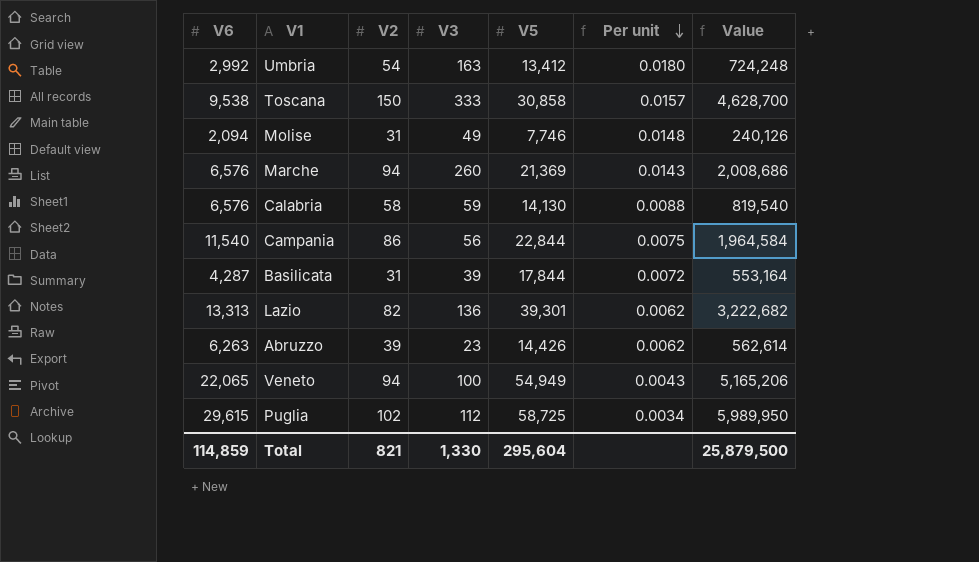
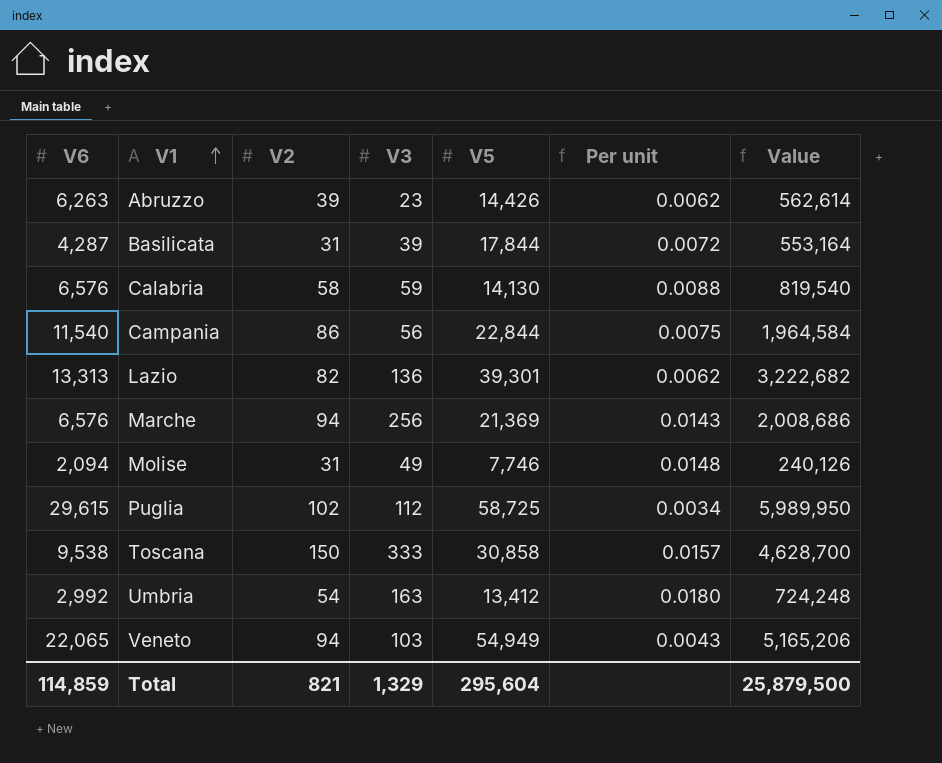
row order: Per unit descending -> V1 ascending
Marche | V3: 260 -> 256
Veneto | V3: 100 -> 103
Total | V3: 1,330 -> 1,329

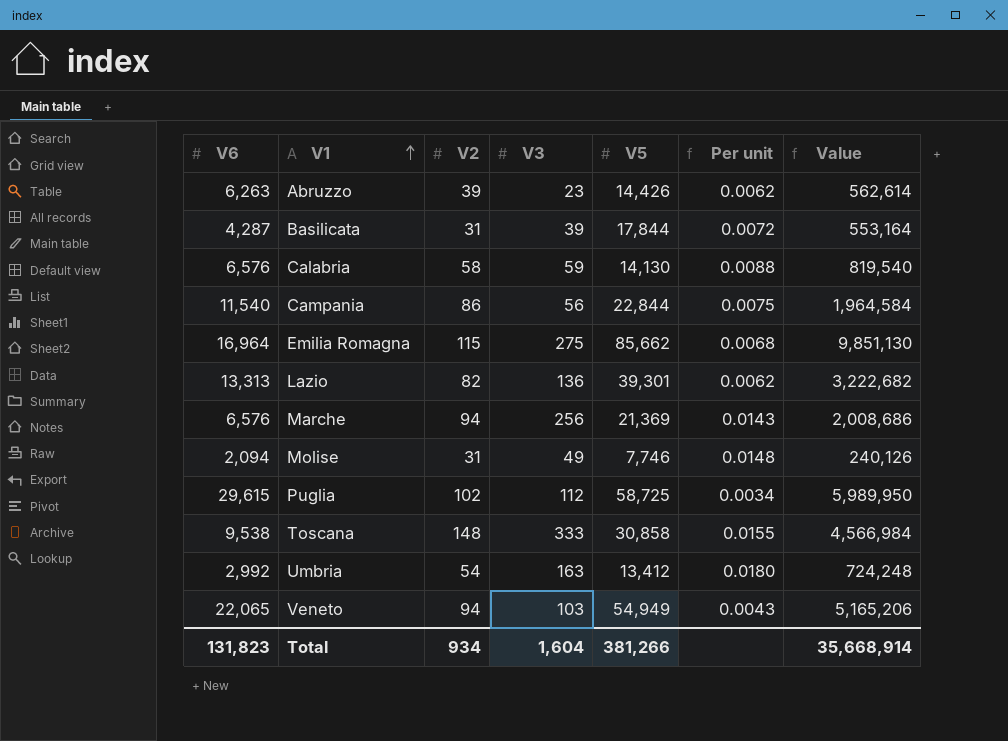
row Emilia Romagna: none -> 16,964 | 115 | 275 | 85,662 | 0.0068 | 9,851,130
Toscana | V2: 150 -> 148
Toscana | Per unit: 0.0157 -> 0.0155
Toscana | Value: 4,628,700 -> 4,566,984
Total | V6: 114,859 -> 131,823
Total | V2: 821 -> 934
Total | V3: 1,329 -> 1,604
Total | V5: 295,604 -> 381,266
Total | Value: 25,879,500 -> 35,668,914

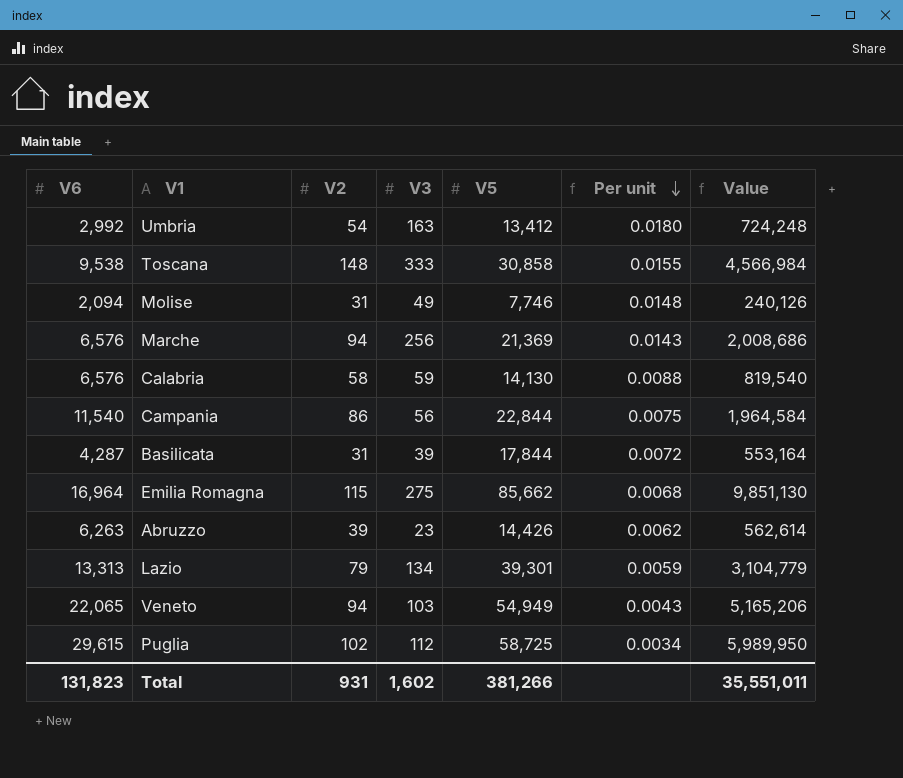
row order: V1 ascending -> Per unit descending
Lazio | V2: 82 -> 79
Lazio | V3: 136 -> 134
Lazio | Per unit: 0.0062 -> 0.0059
Lazio | Value: 3,222,682 -> 3,104,779
Total | V2: 934 -> 931
Total | V3: 1,604 -> 1,602
Total | Value: 35,668,914 -> 35,551,011

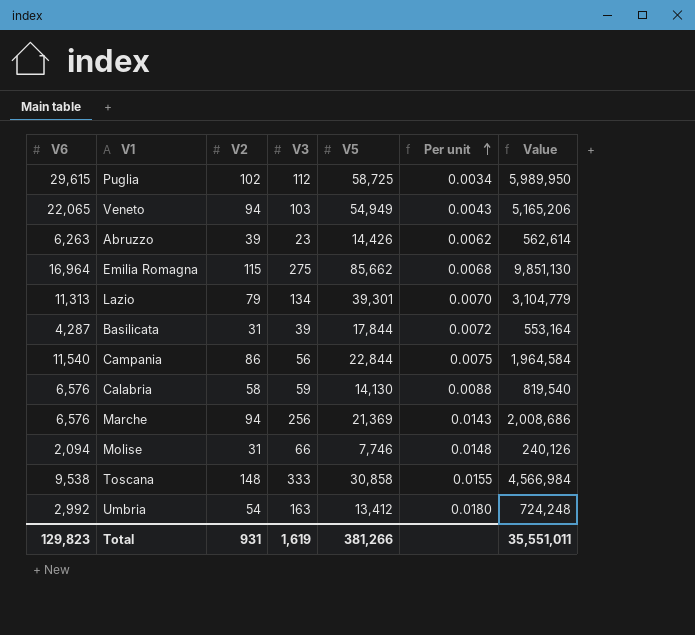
row order: Per unit descending -> Per unit ascending
Lazio | V6: 13,313 -> 11,313
Lazio | Per unit: 0.0059 -> 0.0070
Molise | V3: 49 -> 66
Total | V6: 131,823 -> 129,823
Total | V3: 1,602 -> 1,619

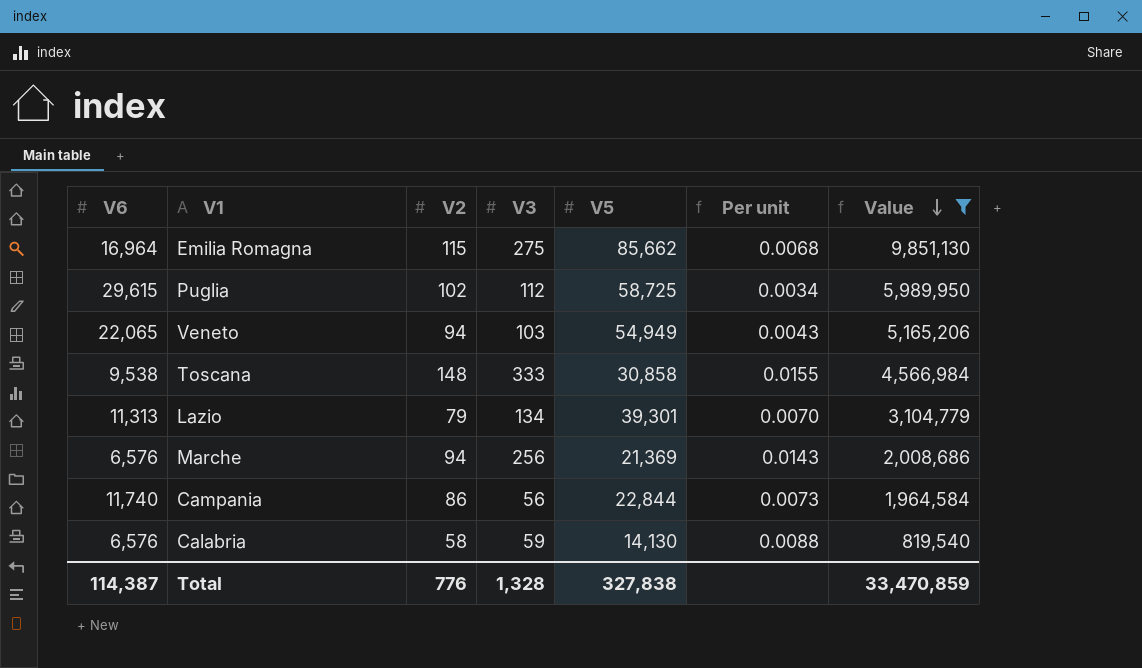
filter: none -> Value >= 819,540
row order: Per unit ascending -> Value descending
Campania | V6: 11,540 -> 11,740
Campania | Per unit: 0.0075 -> 0.0073
Total | V6: 129,823 -> 114,387
Total | V2: 931 -> 776
Total | V3: 1,619 -> 1,328
Total | V5: 381,266 -> 327,838
Total | Value: 35,551,011 -> 33,470,859

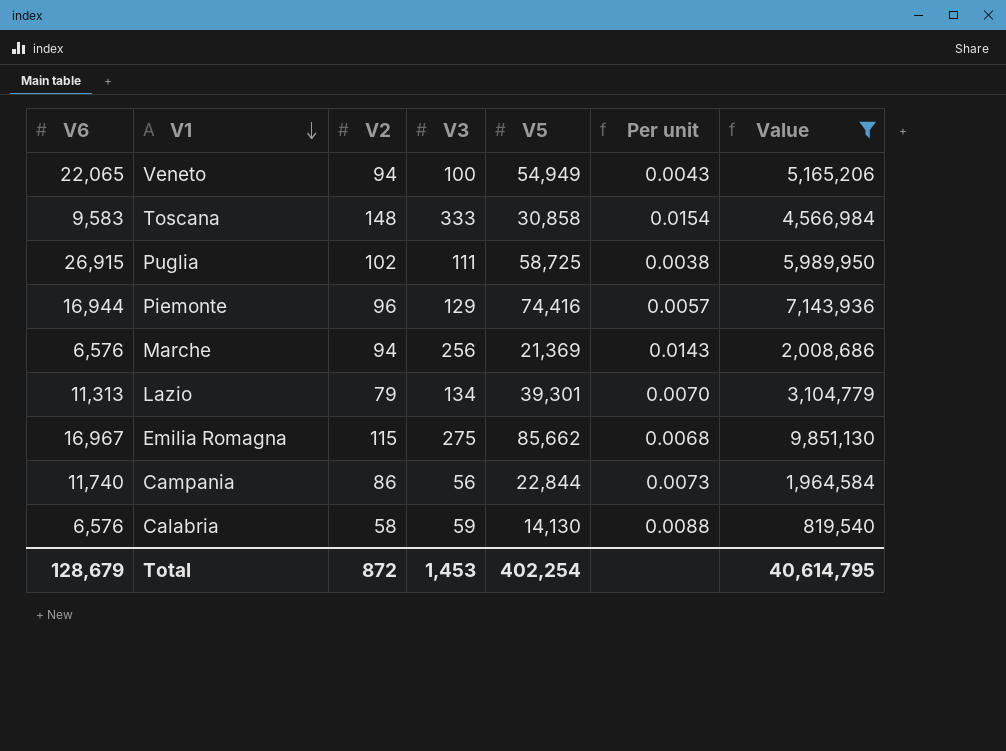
row order: Value descending -> V1 descending
Veneto | V3: 103 -> 100
Toscana | V6: 9,538 -> 9,583
Toscana | Per unit: 0.0155 -> 0.0154
Puglia | V6: 29,615 -> 26,915
Puglia | V3: 112 -> 111
Puglia | Per unit: 0.0034 -> 0.0038
row Piemonte: none -> 16,944 | 96 | 129 | 74,416 | 0.0057 | 7,143,936
Emilia Romagna | V6: 16,964 -> 16,967
Total | V6: 114,387 -> 128,679
Total | V2: 776 -> 872
Total | V3: 1,328 -> 1,453
Total | V5: 327,838 -> 402,254
Total | Value: 33,470,859 -> 40,614,795

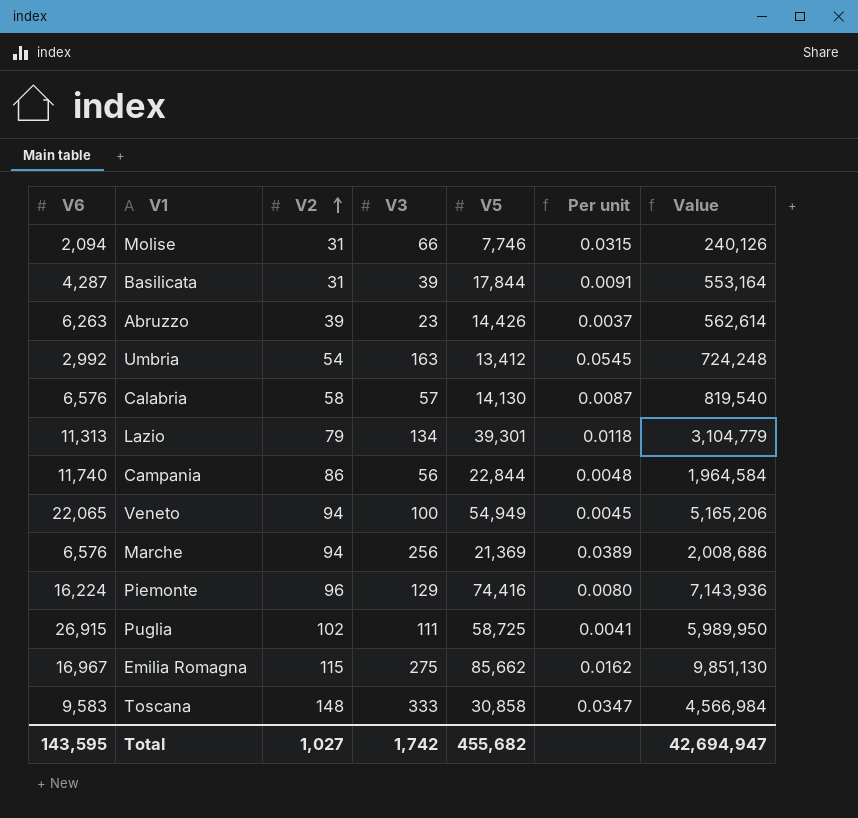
filter: Value >= 819,540 -> none
row order: V1 descending -> V2 ascending
column Per unit | formula: [V2] / [V6] -> [V3] / [V6]
Calabria | V3: 59 -> 57
Piemonte | V6: 16,944 -> 16,224
Total | V6: 128,679 -> 143,595
Total | V2: 872 -> 1,027
Total | V3: 1,453 -> 1,742
Total | V5: 402,254 -> 455,682
Total | Value: 40,614,795 -> 42,694,947

